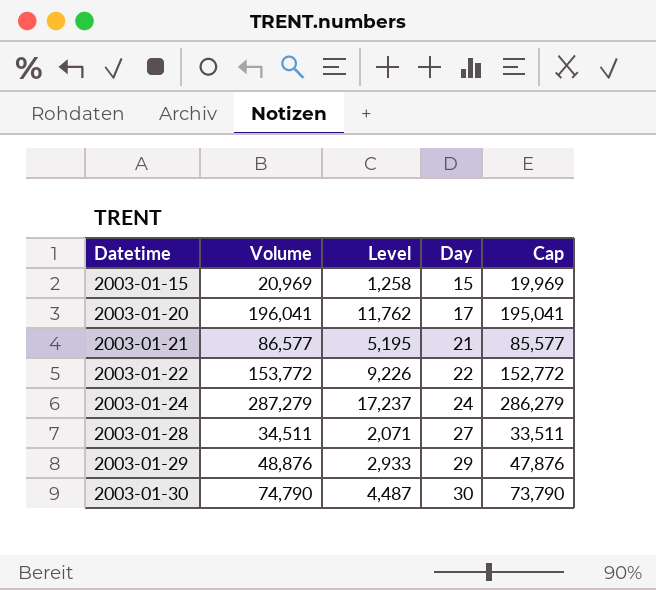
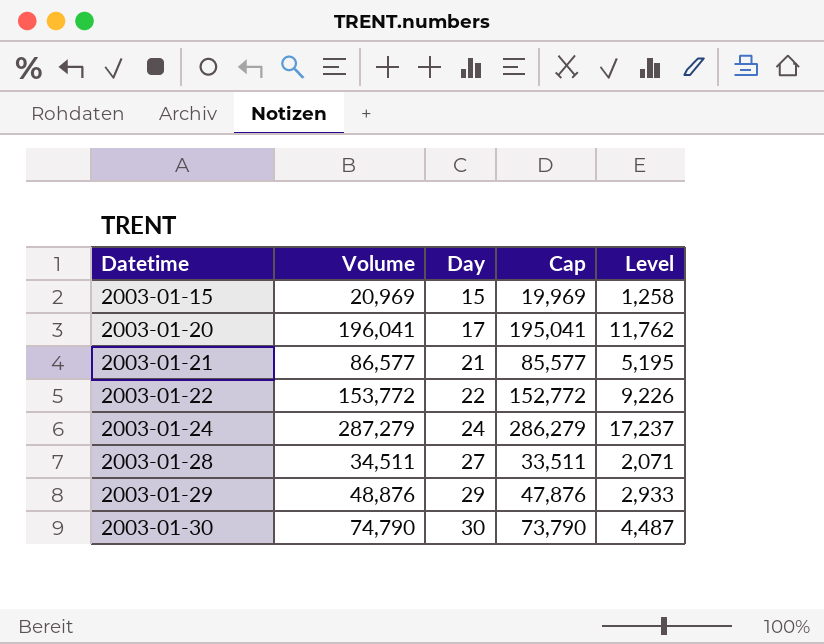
column Level | position: 3 -> 5

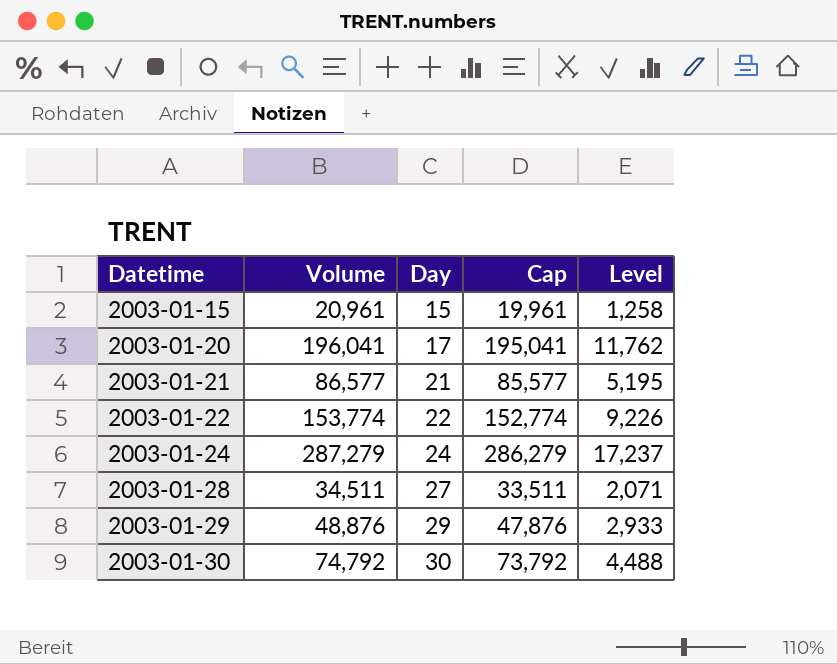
2003-01-15 | Volume: 20,969 -> 20,961
2003-01-15 | Cap: 19,969 -> 19,961
2003-01-22 | Volume: 153,772 -> 153,774
2003-01-22 | Cap: 152,772 -> 152,774
2003-01-30 | Volume: 74,790 -> 74,792
2003-01-30 | Cap: 73,790 -> 73,792
2003-01-30 | Level: 4,487 -> 4,488

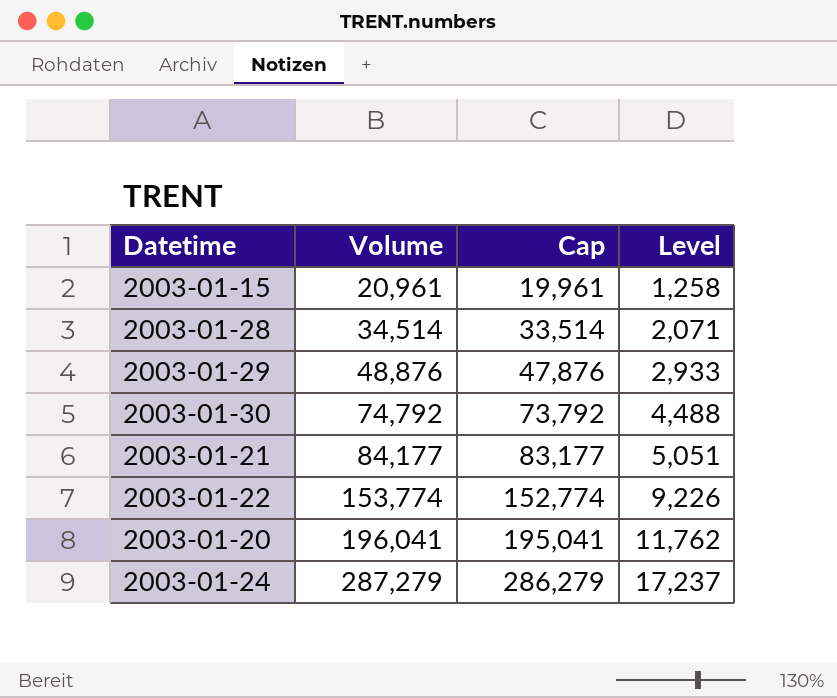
row order: Datetime ascending -> Volume ascending
column Day | position: 3 -> none
2003-01-28 | Volume: 34,511 -> 34,514
2003-01-28 | Cap: 33,511 -> 33,514
2003-01-21 | Volume: 86,577 -> 84,177
2003-01-21 | Cap: 85,577 -> 83,177
2003-01-21 | Level: 5,195 -> 5,051

